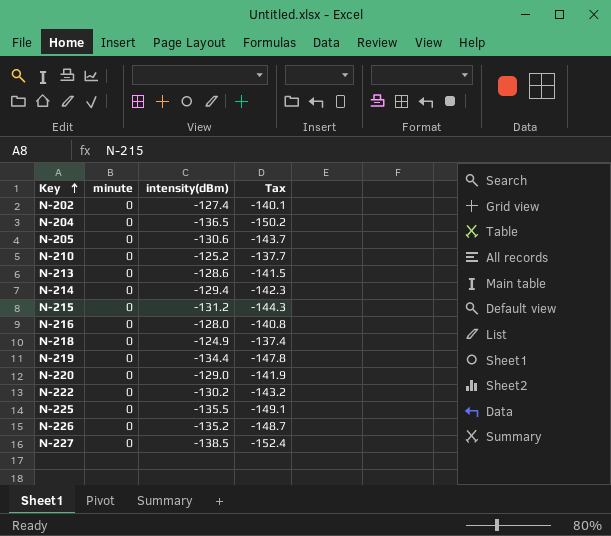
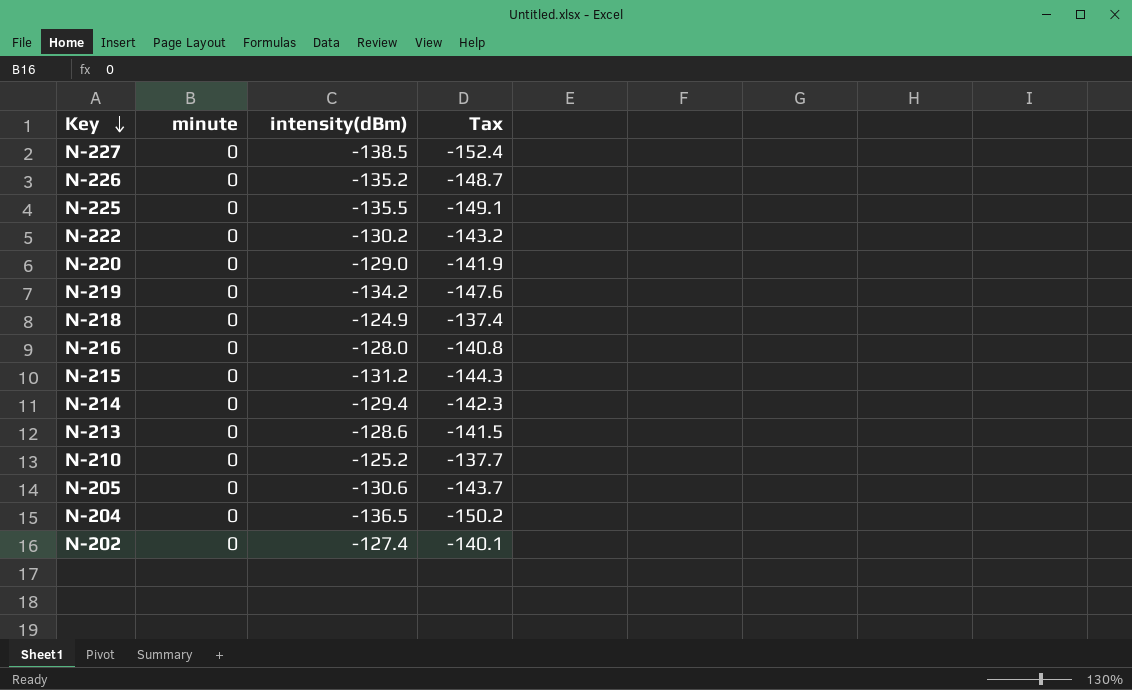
row order: Key ascending -> Key descending
N-219 | intensity(dBm): -134.4 -> -134.2
N-219 | Tax: -147.8 -> -147.6

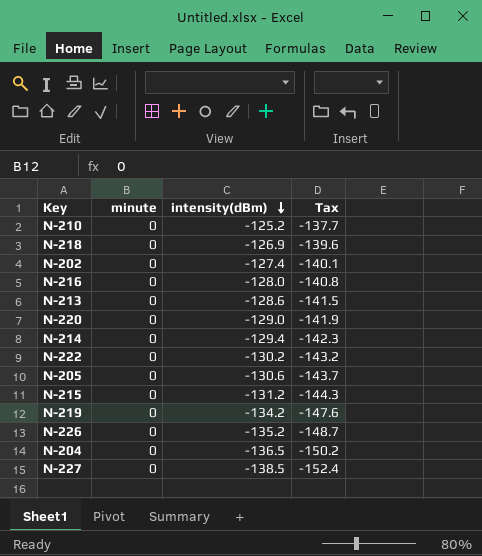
row order: Key descending -> intensity(dBm) descending
row N-225: 0 | -135.5 | -149.1 -> none
N-218 | intensity(dBm): -124.9 -> -126.9
N-218 | Tax: -137.4 -> -139.6

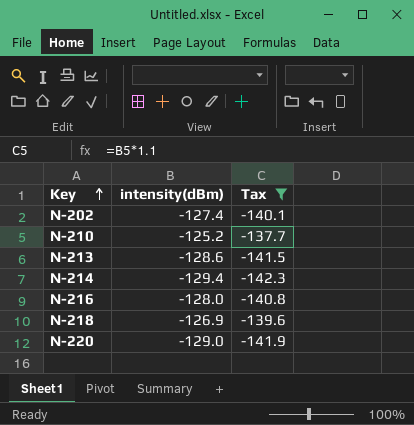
filter: none -> Tax >= -142.3
row order: intensity(dBm) descending -> Key ascending
column minute | position: 2 -> none

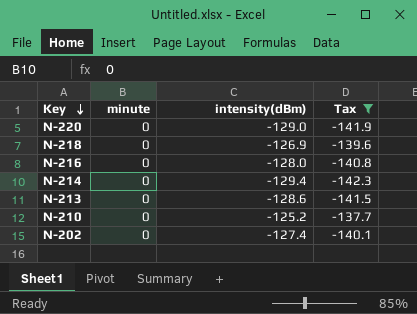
row order: Key ascending -> Key descending
column minute | position: none -> 2

